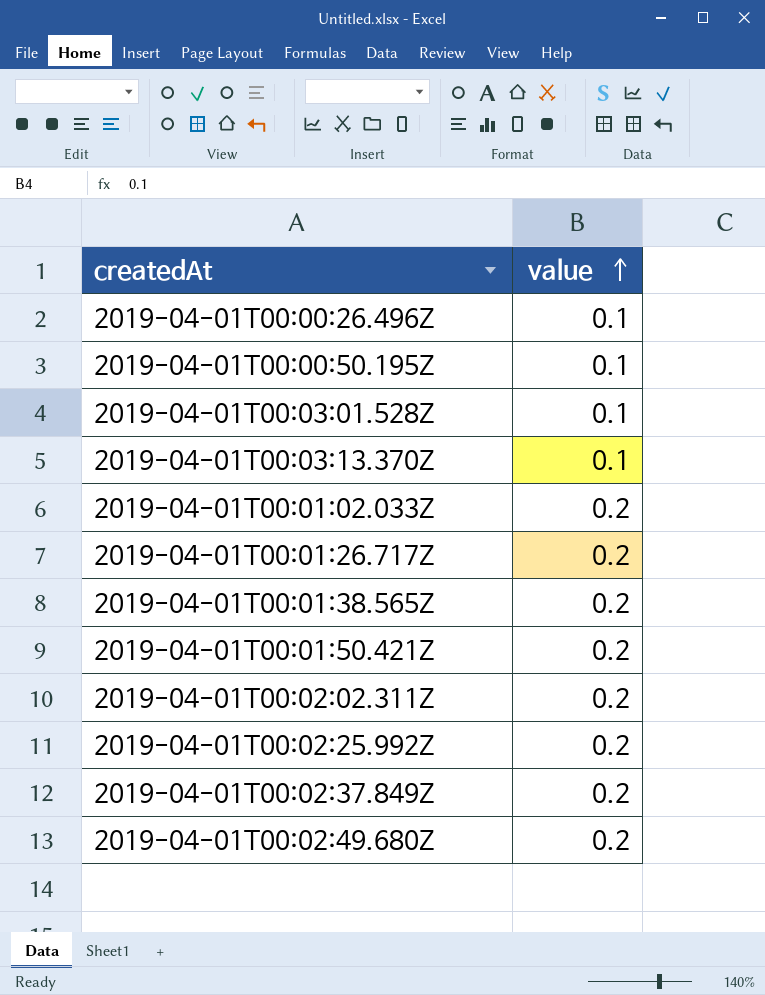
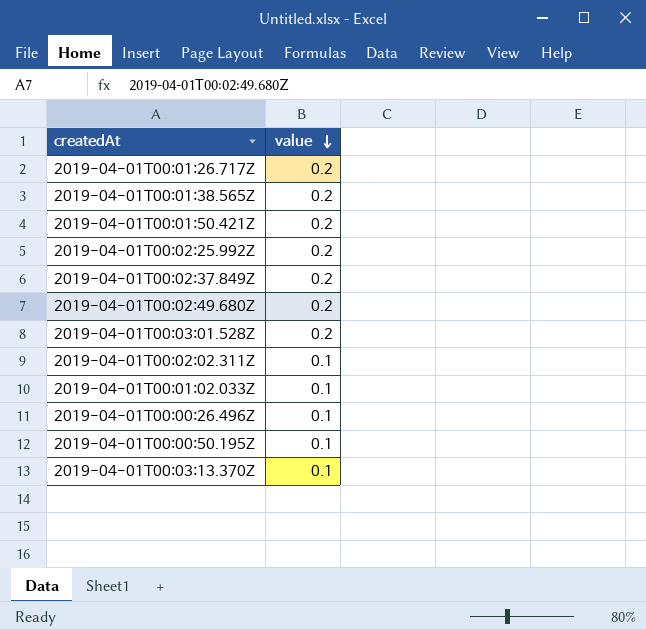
row order: value ascending -> value descending
2019-04-01T00:03:01.528Z | value: 0.1 -> 0.2
2019-04-01T00:02:02.311Z | value: 0.2 -> 0.1
2019-04-01T00:01:02.033Z | value: 0.2 -> 0.1

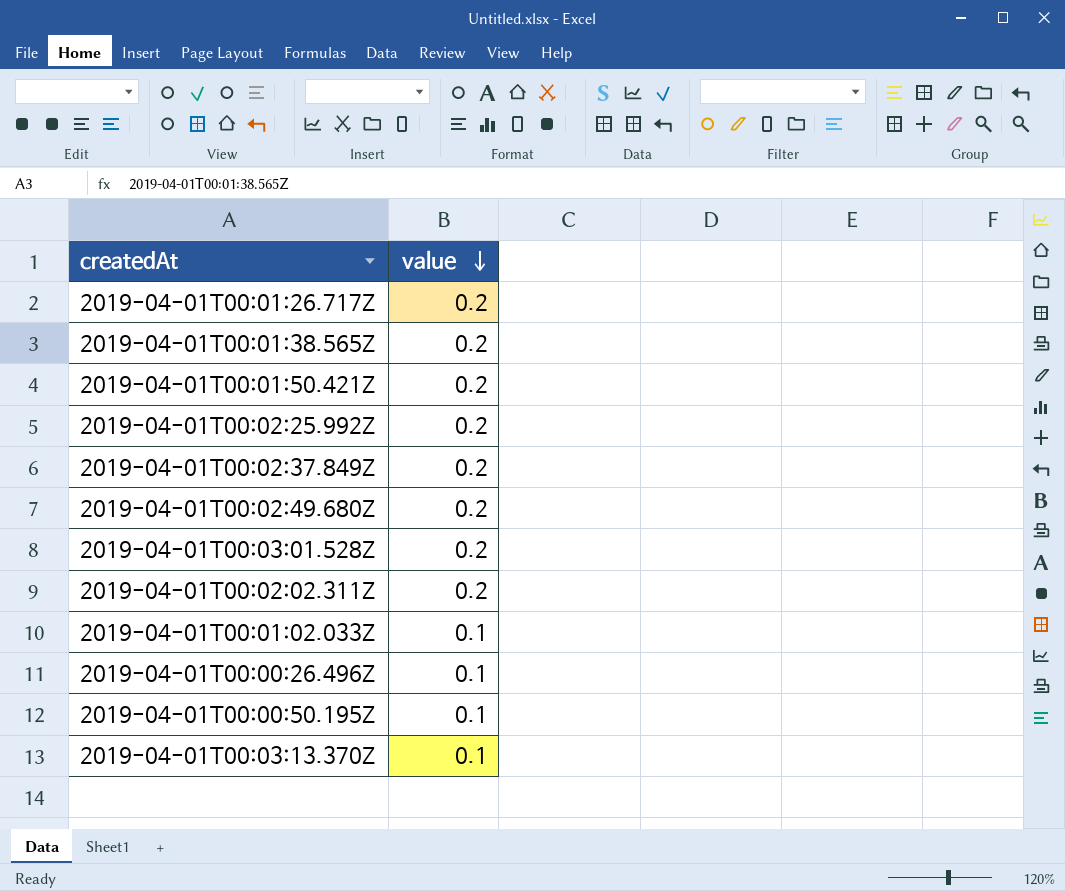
2019-04-01T00:02:02.311Z | value: 0.1 -> 0.2

